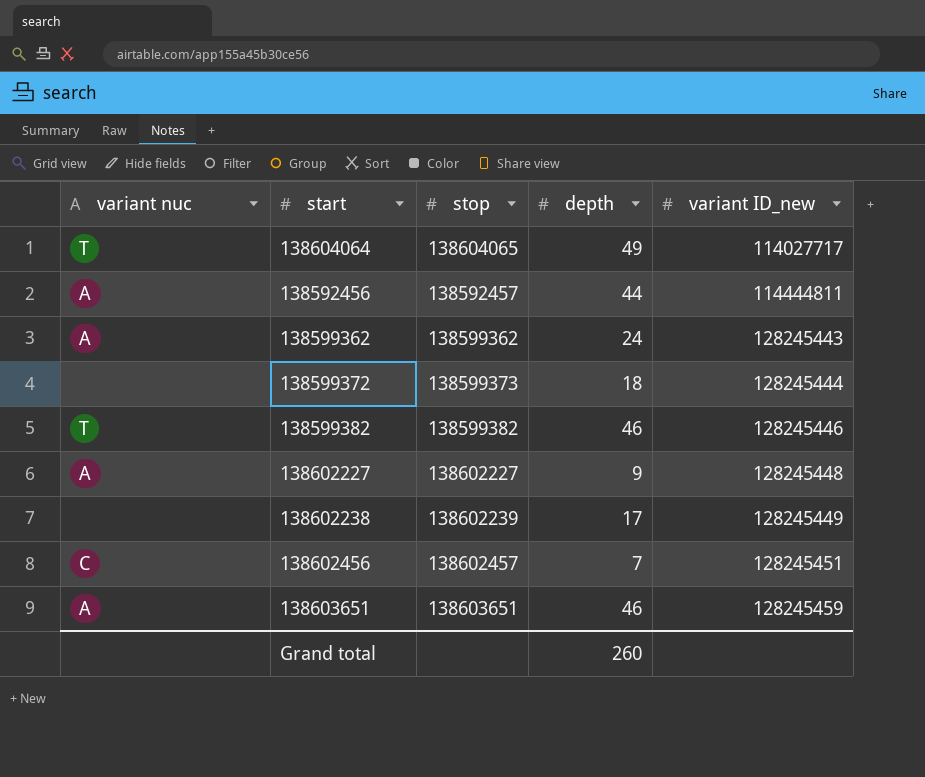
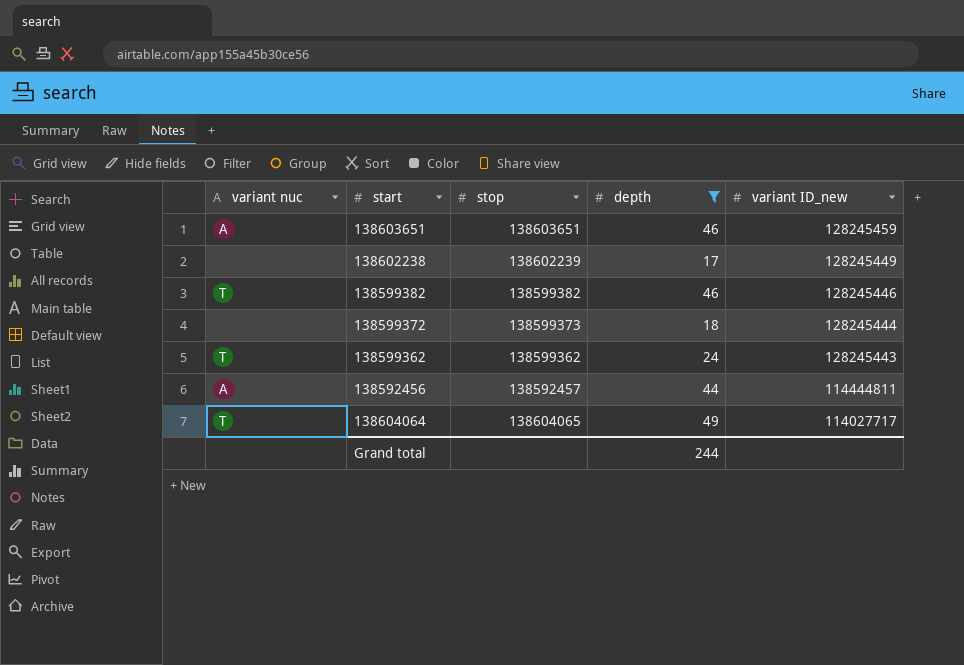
filter: none -> depth >= 17
row order: variant ID_new ascending -> variant ID_new descending
138599362 | variant nuc: A -> T
Grand total | depth: 260 -> 244

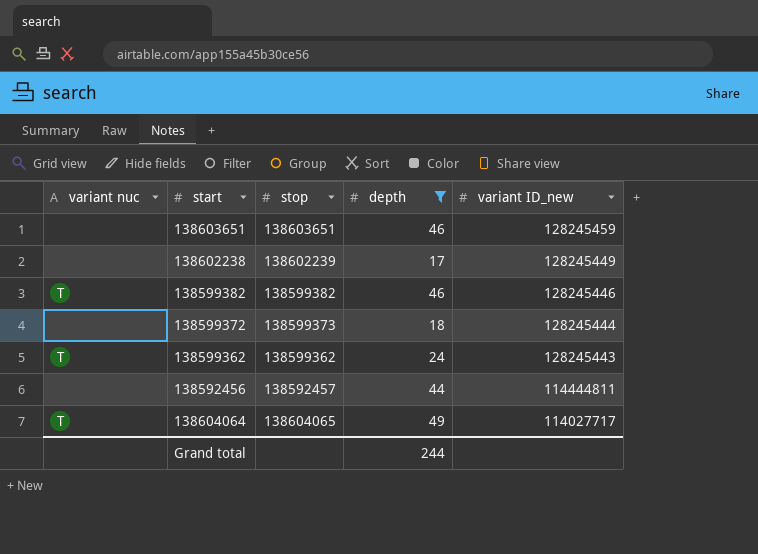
138603651 | variant nuc: A -> none
138592456 | variant nuc: A -> none

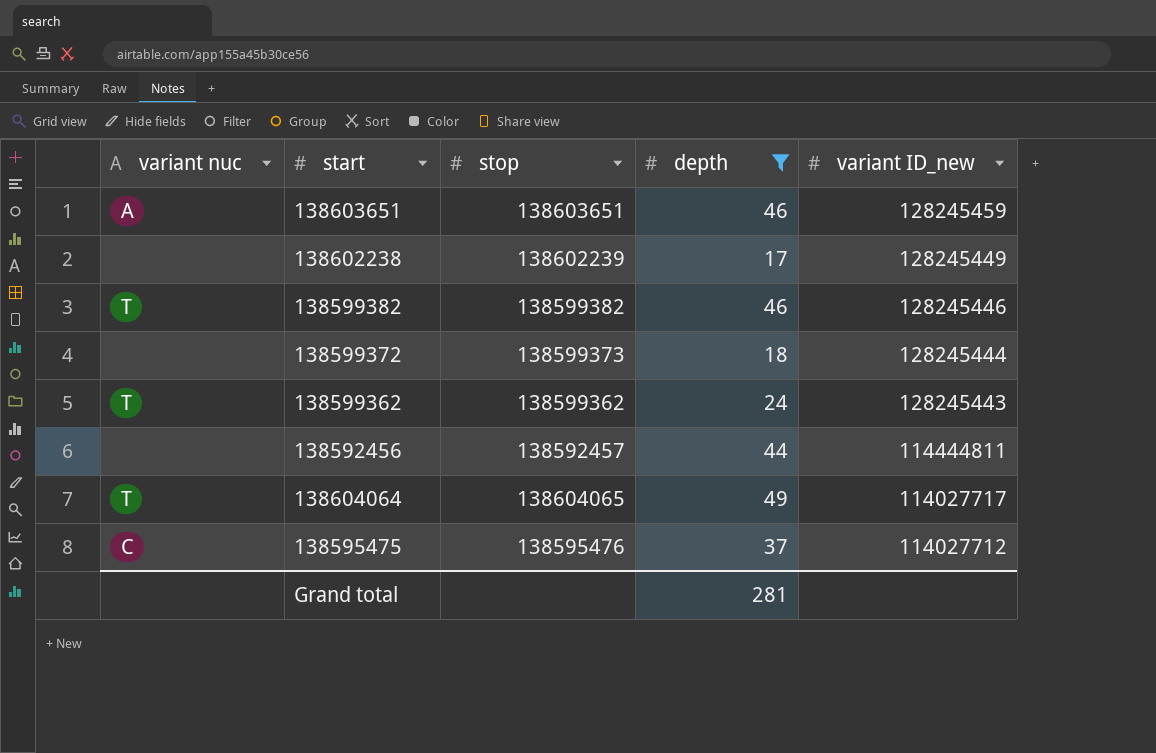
138603651 | variant nuc: none -> A
row 138595475: none -> C | 138595476 | 37 | 114027712
Grand total | depth: 244 -> 281

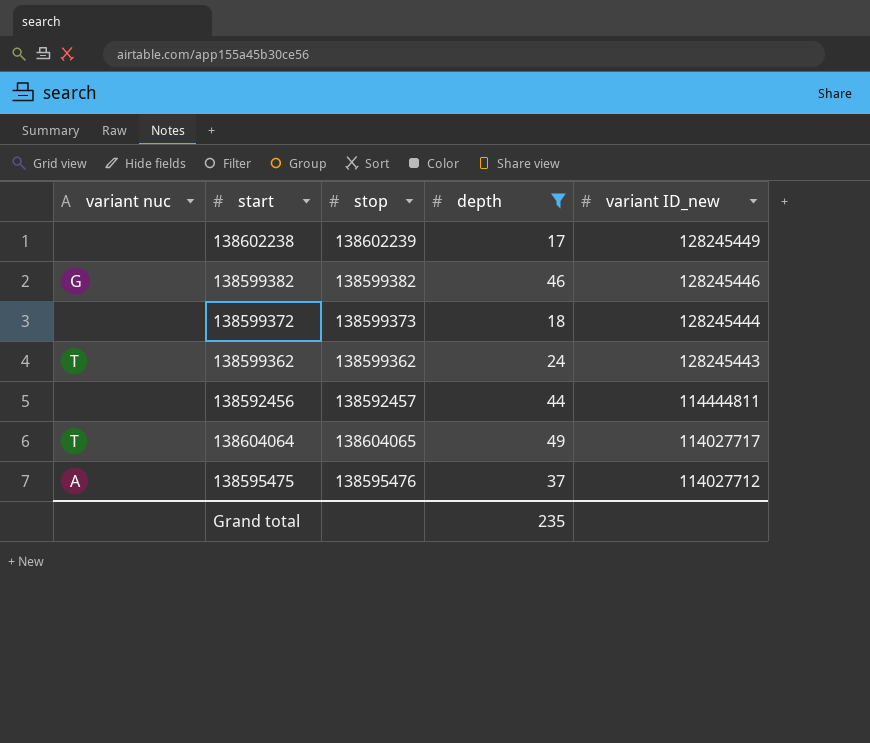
row 138603651: A | 138603651 | 46 | 128245459 -> none
138599382 | variant nuc: T -> G
138595475 | variant nuc: C -> A
Grand total | depth: 281 -> 235

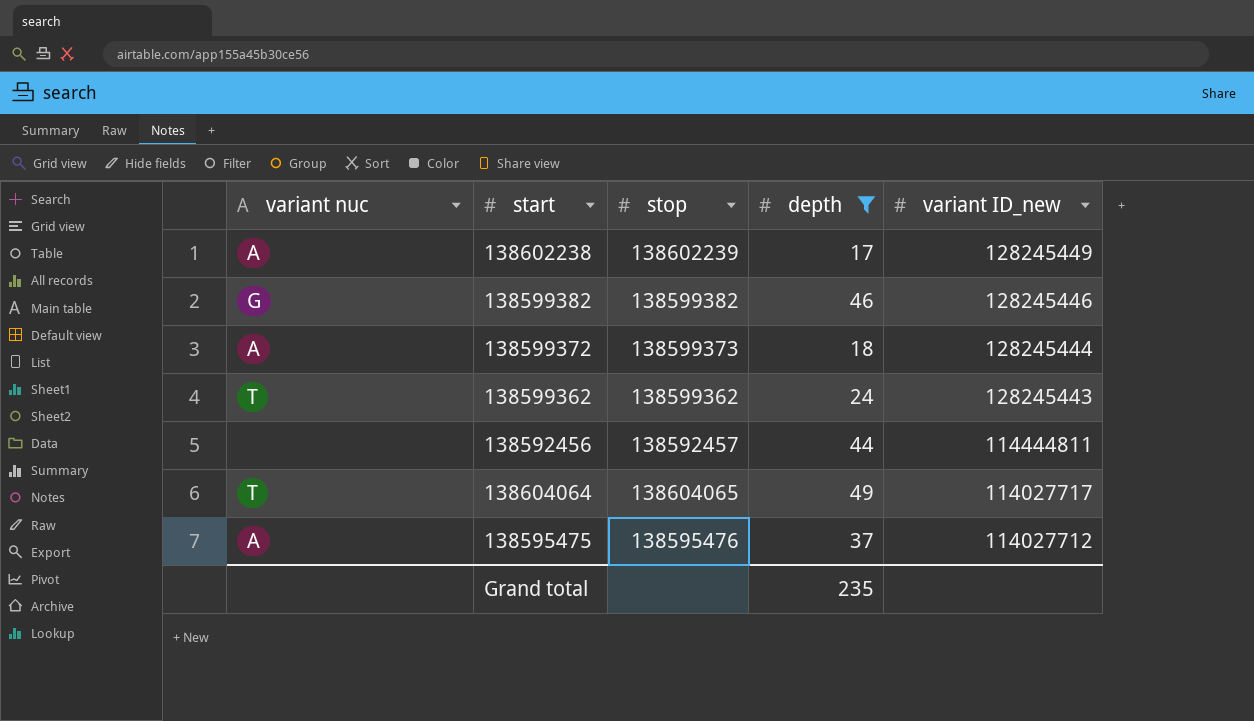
138602238 | variant nuc: none -> A
138599372 | variant nuc: none -> A

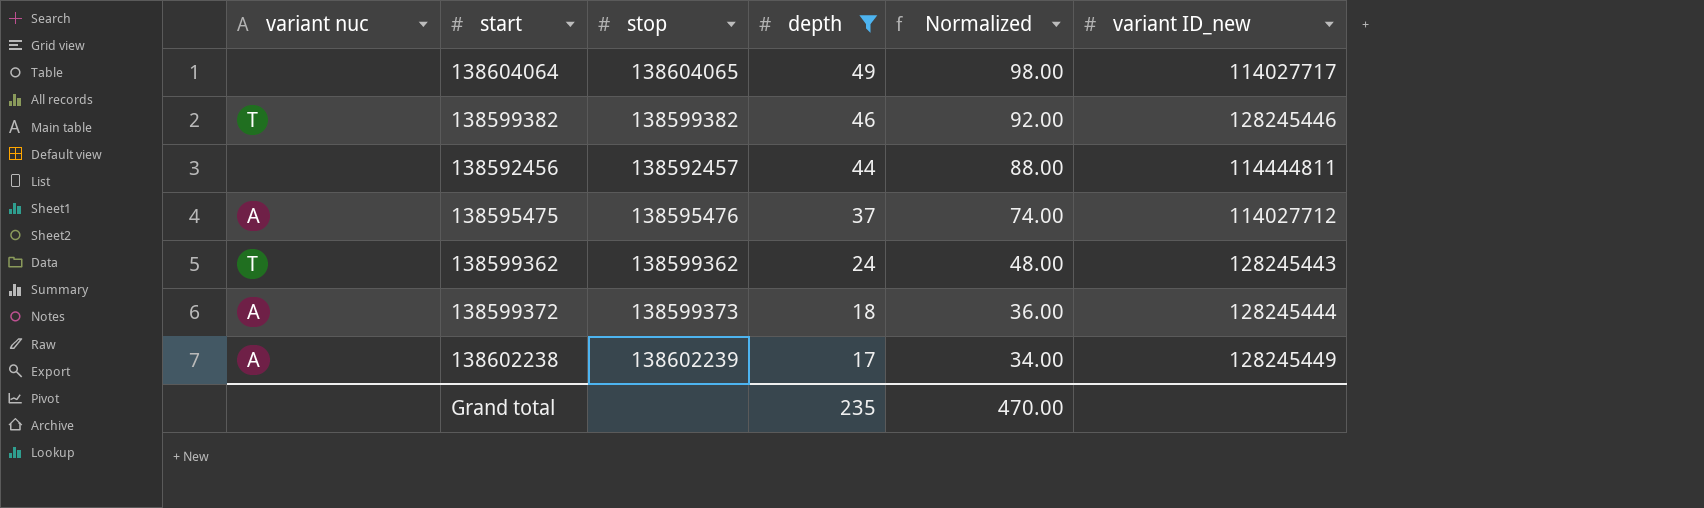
row order: variant ID_new descending -> depth descending
column Normalized | formula: none -> [depth] * 2
138604064 | variant nuc: T -> none
138599382 | variant nuc: G -> T

